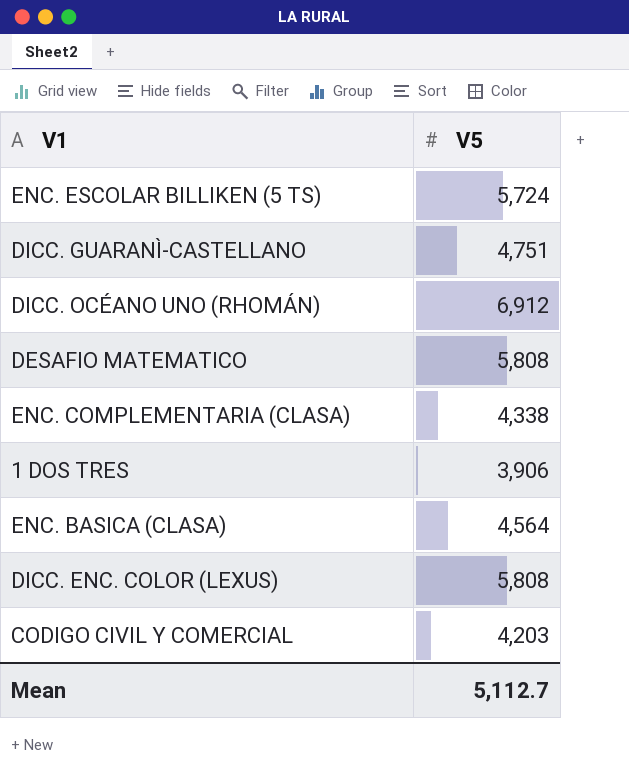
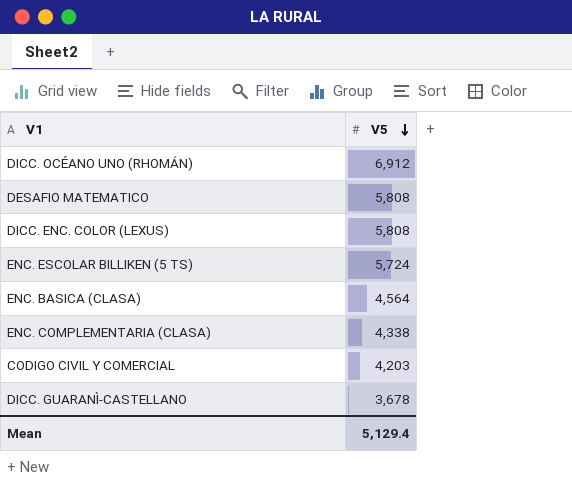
row order: none -> V5 descending
row 1 DOS TRES: 3,906 -> none
DICC. GUARANÌ-CASTELLANO | V5: 4,751 -> 3,678
Mean | V5: 5,112.7 -> 5,129.4

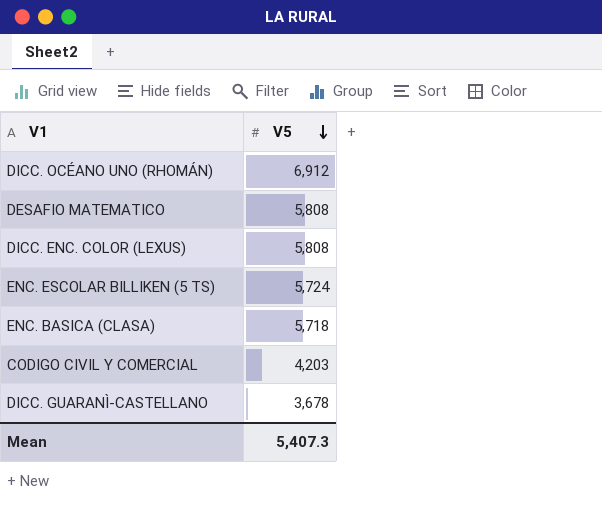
row ENC. COMPLEMENTARIA (CLASA): 4,338 -> none
ENC. BASICA (CLASA) | V5: 4,564 -> 5,718
Mean | V5: 5,129.4 -> 5,407.3

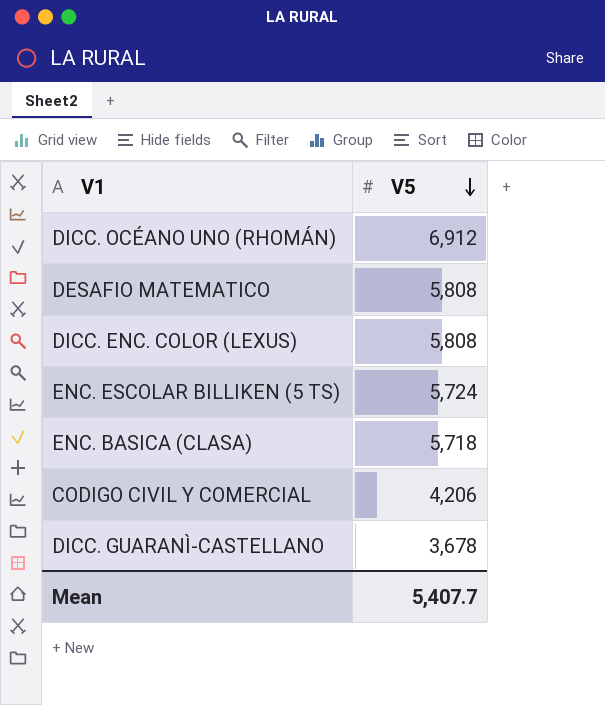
CODIGO CIVIL Y COMERCIAL | V5: 4,203 -> 4,206
Mean | V5: 5,407.3 -> 5,407.7

